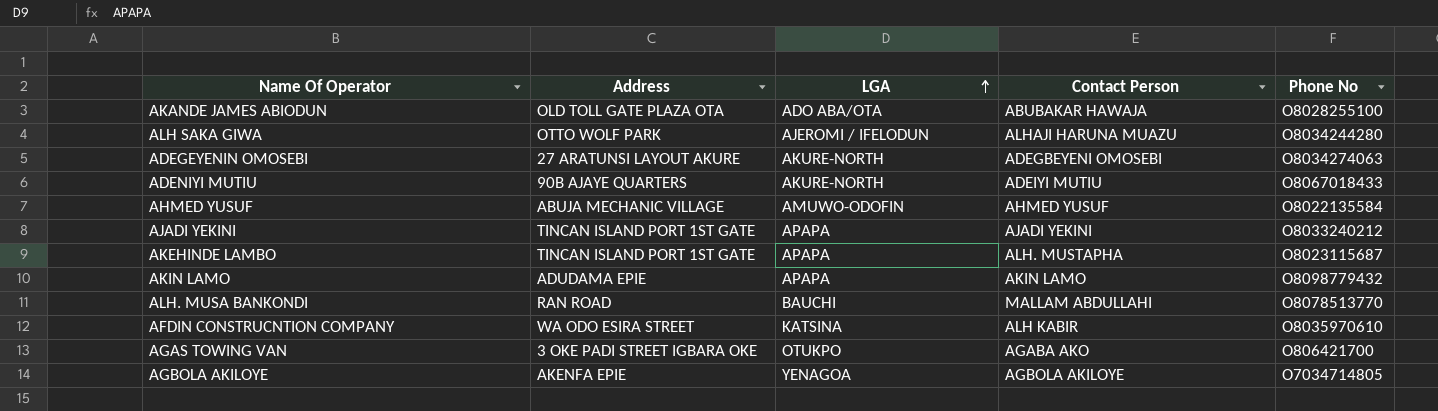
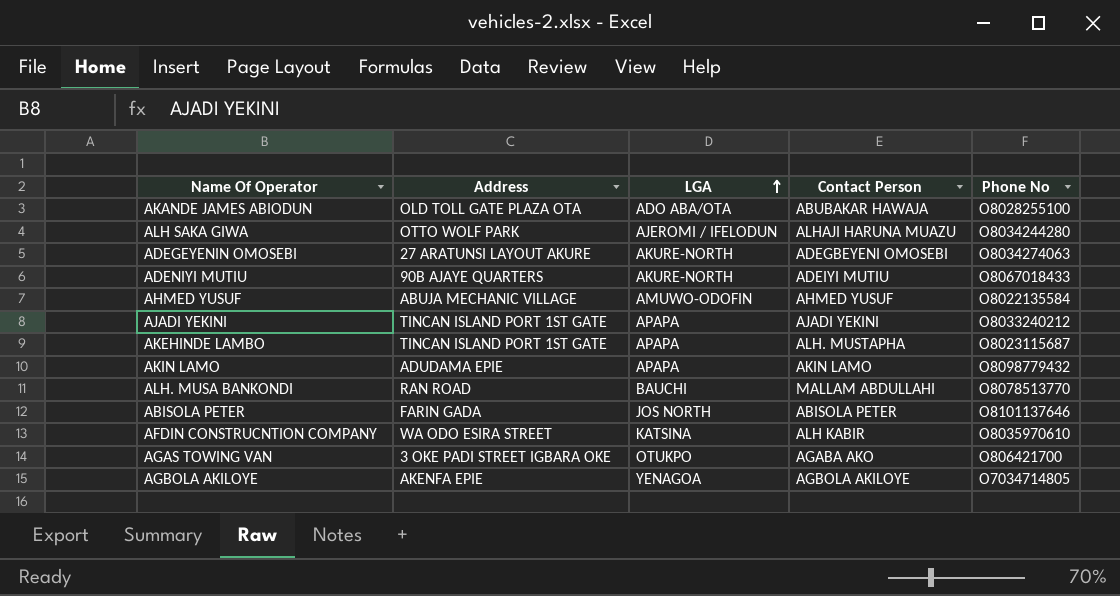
row ABISOLA PETER: none -> FARIN GADA | JOS NORTH | ABISOLA PETER | O8101137646

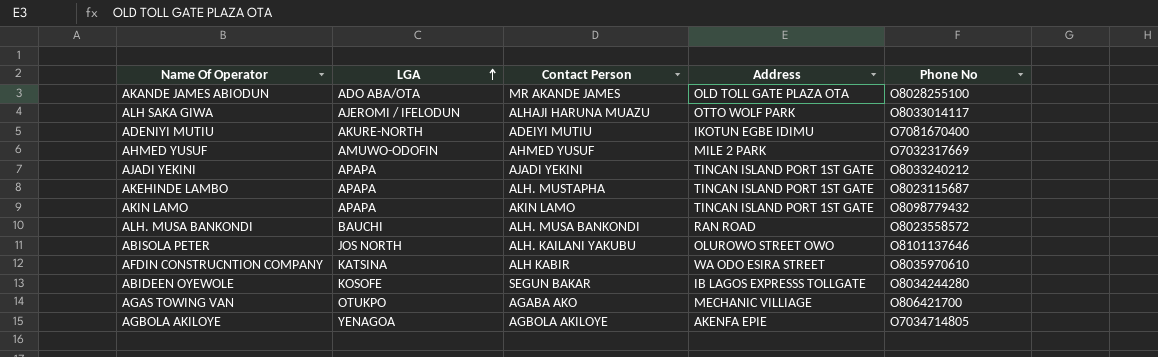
column Address | position: 2 -> 4
row ADEGEYENIN OMOSEBI: 27 ARATUNSI LAYOUT AKURE | AKURE-NORTH | ADEGBEYENI OMOSEBI | O8034274063 -> none
AKANDE JAMES ABIODUN | Contact Person: ABUBAKAR HAWAJA -> MR AKANDE JAMES
ALH SAKA GIWA | Phone No: O8034244280 -> O8033014117
ADENIYI MUTIU | Address: 90B AJAYE QUARTERS -> IKOTUN EGBE IDIMU
ADENIYI MUTIU | Phone No: O8067018433 -> O7081670400
AHMED YUSUF | Address: ABUJA MECHANIC VILLAGE -> MILE 2 PARK
AHMED YUSUF | Phone No: O8022135584 -> O7032317669
AKIN LAMO | Address: ADUDAMA EPIE -> TINCAN ISLAND PORT 1ST GATE
ALH. MUSA BANKONDI | Contact Person: MALLAM ABDULLAHI -> ALH. MUSA BANKONDI
ALH. MUSA BANKONDI | Phone No: O8078513770 -> O8023558572
ABISOLA PETER | Contact Person: ABISOLA PETER -> ALH. KAILANI YAKUBU
ABISOLA PETER | Address: FARIN GADA -> OLUROWO STREET OWO
row ABIDEEN OYEWOLE: none -> KOSOFE | SEGUN BAKAR | IB LAGOS EXPRESSS TOLLGATE | O8034244280
AGAS TOWING VAN | Address: 3 OKE PADI STREET IGBARA OKE -> MECHANIC VILLIAGE

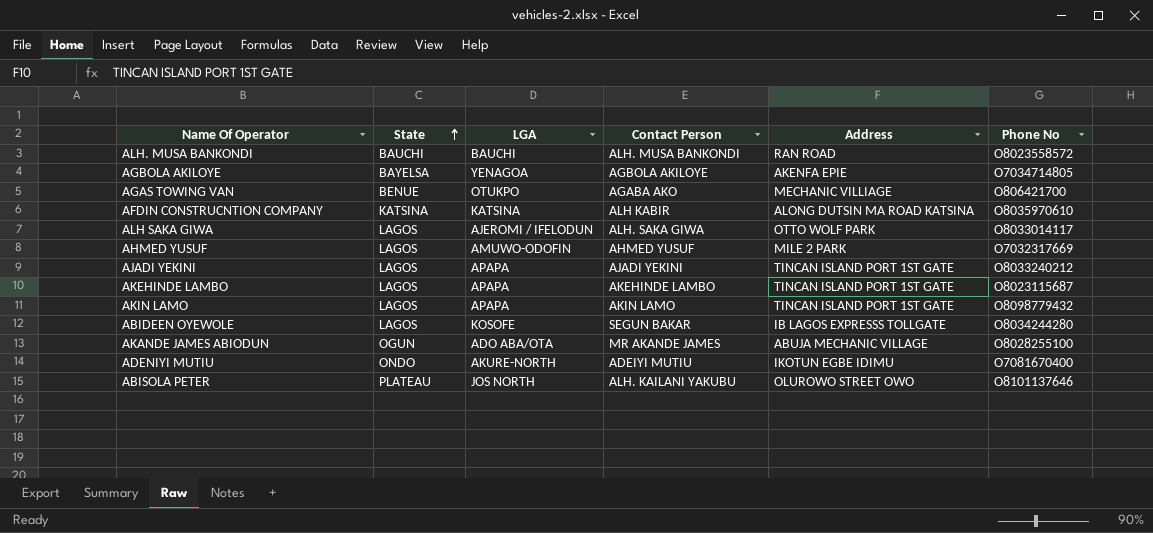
row order: LGA ascending -> State ascending
column State | position: none -> 2
AFDIN CONSTRUCNTION COMPANY | Address: WA ODO ESIRA STREET -> ALONG DUTSIN MA ROAD KATSINA
ALH SAKA GIWA | Contact Person: ALHAJI HARUNA MUAZU -> ALH. SAKA GIWA
AKEHINDE LAMBO | Contact Person: ALH. MUSTAPHA -> AKEHINDE LAMBO
AKANDE JAMES ABIODUN | Address: OLD TOLL GATE PLAZA OTA -> ABUJA MECHANIC VILLAGE

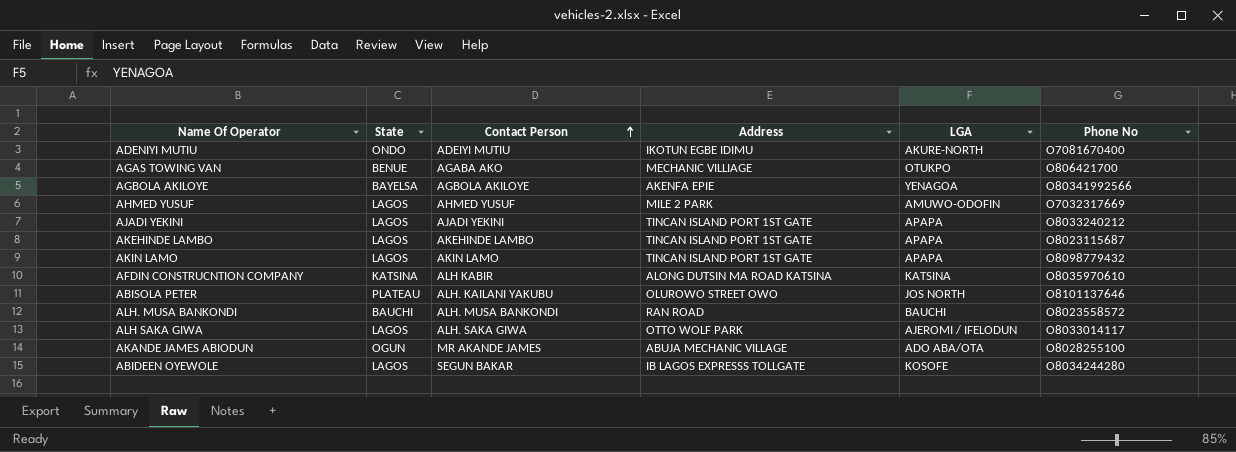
row order: State ascending -> Contact Person ascending
column LGA | position: 3 -> 5
AGBOLA AKILOYE | Phone No: O7034714805 -> O80341992566

